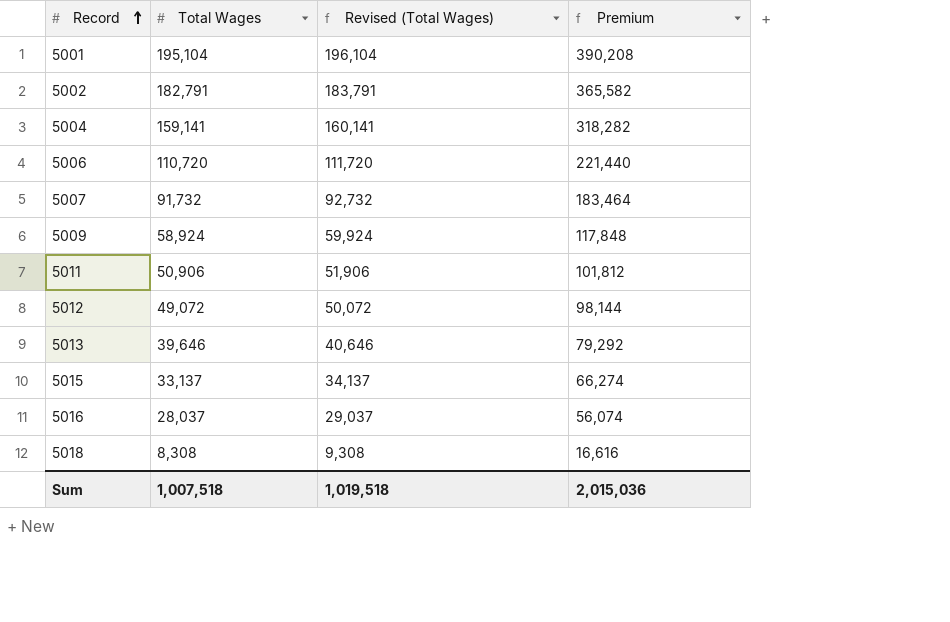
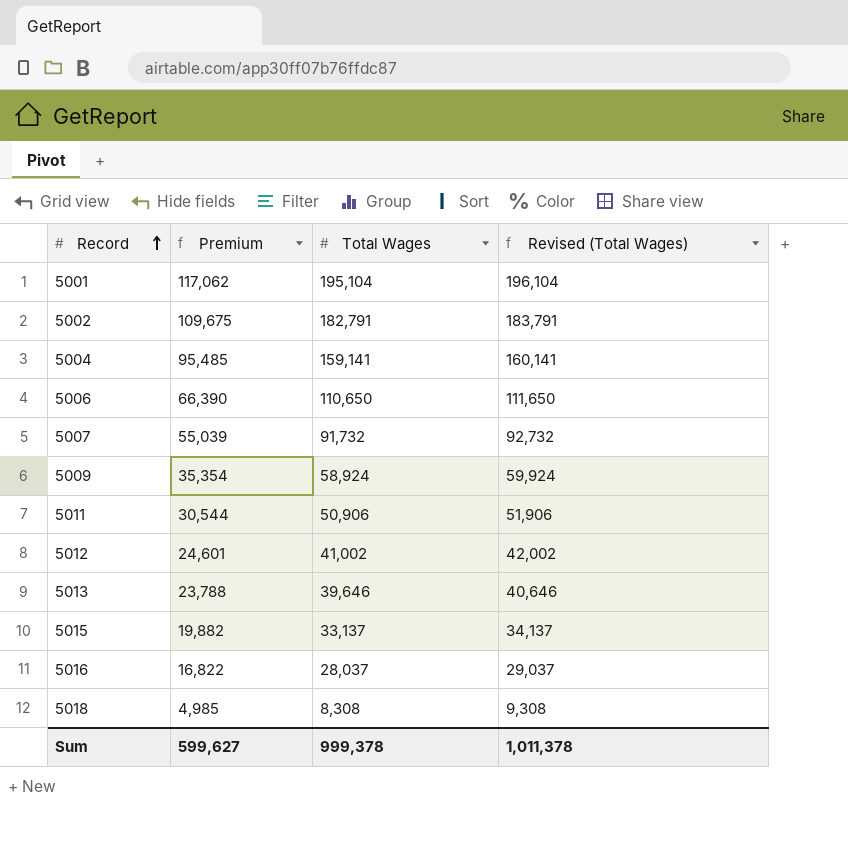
column Premium | formula: [Total Wages] * 2 -> [Total Wages] * 0.6
column Premium | position: 4 -> 2
5006 | Total Wages: 110,720 -> 110,650
5006 | Revised (Total Wages): 111,720 -> 111,650
5012 | Total Wages: 49,072 -> 41,002
5012 | Revised (Total Wages): 50,072 -> 42,002
Sum | Premium: 2,015,036 -> 599,627
Sum | Total Wages: 1,007,518 -> 999,378
Sum | Revised (Total Wages): 1,019,518 -> 1,011,378

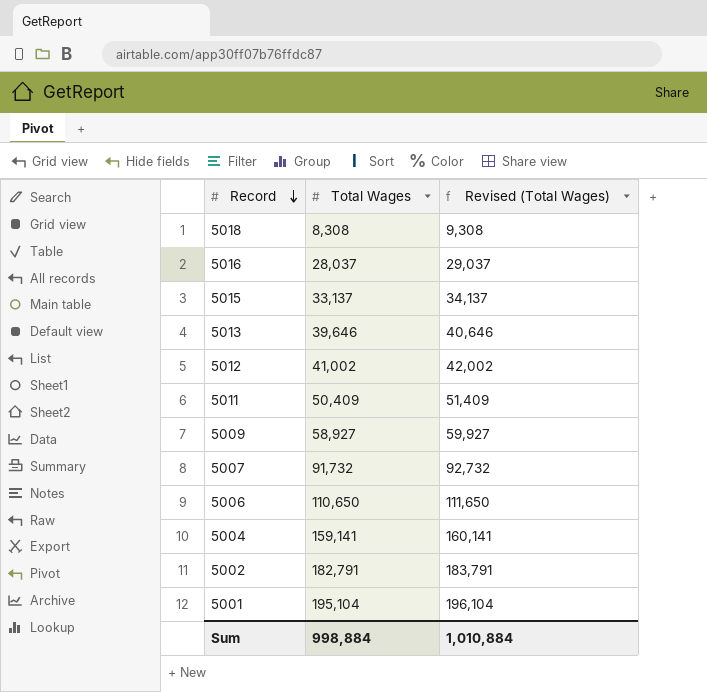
row order: Record ascending -> Record descending
column Premium | formula: [Total Wages] * 0.6 -> none
5011 | Total Wages: 50,906 -> 50,409
5011 | Revised (Total Wages): 51,906 -> 51,409
5009 | Total Wages: 58,924 -> 58,927
5009 | Revised (Total Wages): 59,924 -> 59,927
Sum | Total Wages: 999,378 -> 998,884
Sum | Revised (Total Wages): 1,011,378 -> 1,010,884

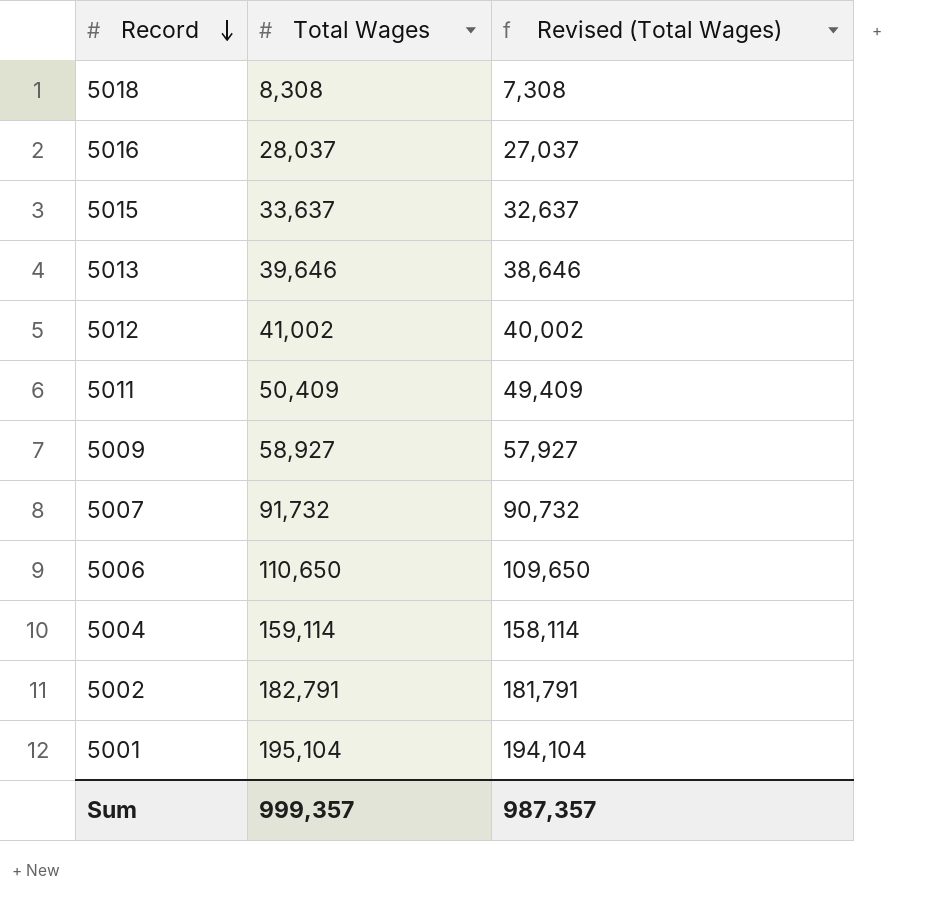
column Revised (Total Wages) | formula: [Total Wages] + 1000 -> [Total Wages] - 1000
5015 | Total Wages: 33,137 -> 33,637
5004 | Total Wages: 159,141 -> 159,114
Sum | Total Wages: 998,884 -> 999,357
Sum | Revised (Total Wages): 1,010,884 -> 987,357

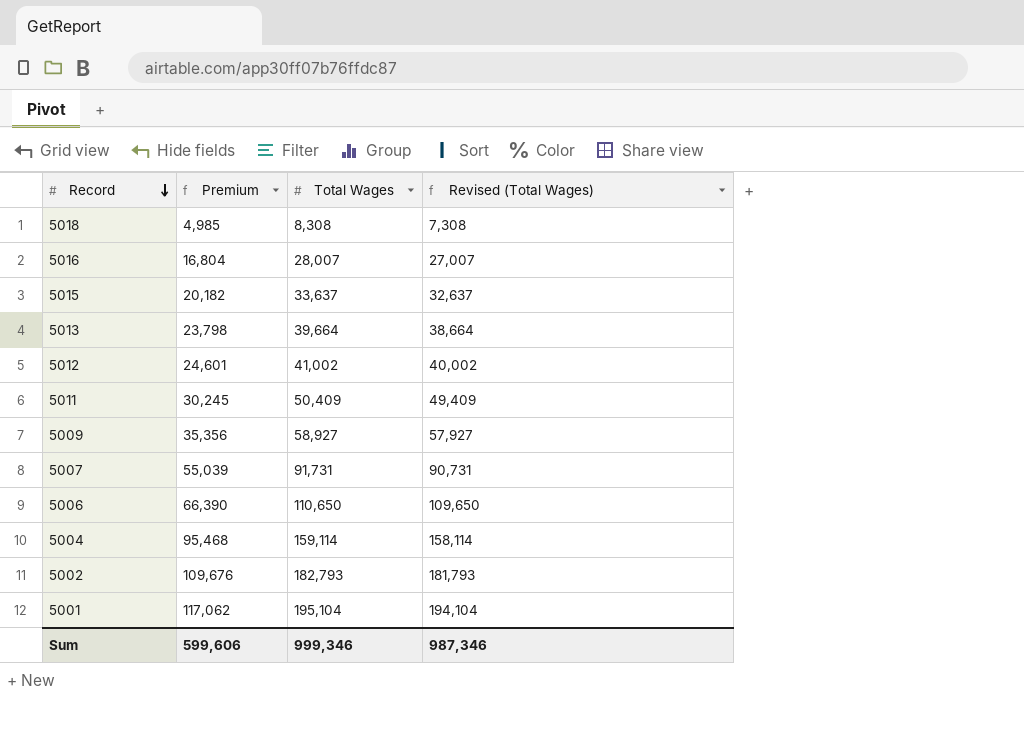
column Premium | formula: none -> [Total Wages] * 0.6
5016 | Total Wages: 28,037 -> 28,007
5016 | Revised (Total Wages): 27,037 -> 27,007
5013 | Total Wages: 39,646 -> 39,664
5013 | Revised (Total Wages): 38,646 -> 38,664
5007 | Total Wages: 91,732 -> 91,731
5007 | Revised (Total Wages): 90,732 -> 90,731
5002 | Total Wages: 182,791 -> 182,793
5002 | Revised (Total Wages): 181,791 -> 181,793
Sum | Total Wages: 999,357 -> 999,346
Sum | Revised (Total Wages): 987,357 -> 987,346

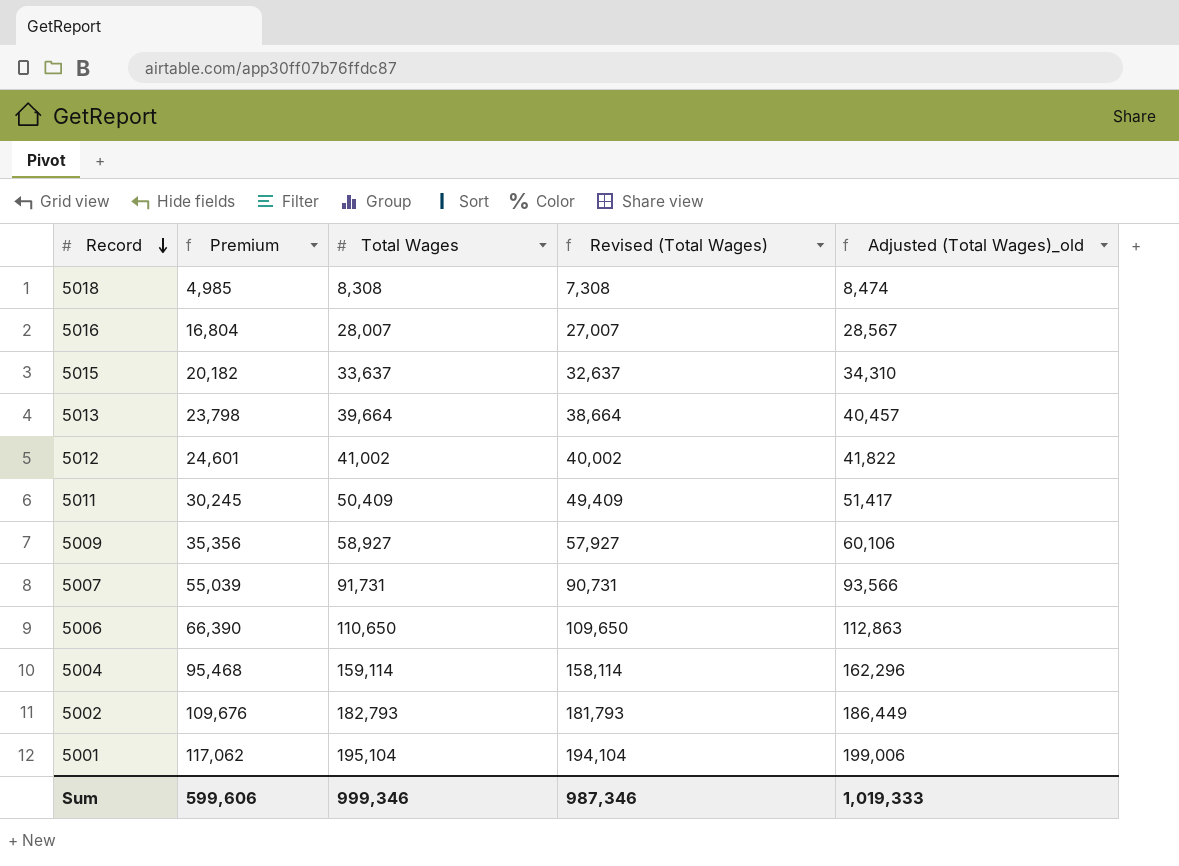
column Adjusted (Total Wages)_old | formula: none -> [Total Wages] * 1.02

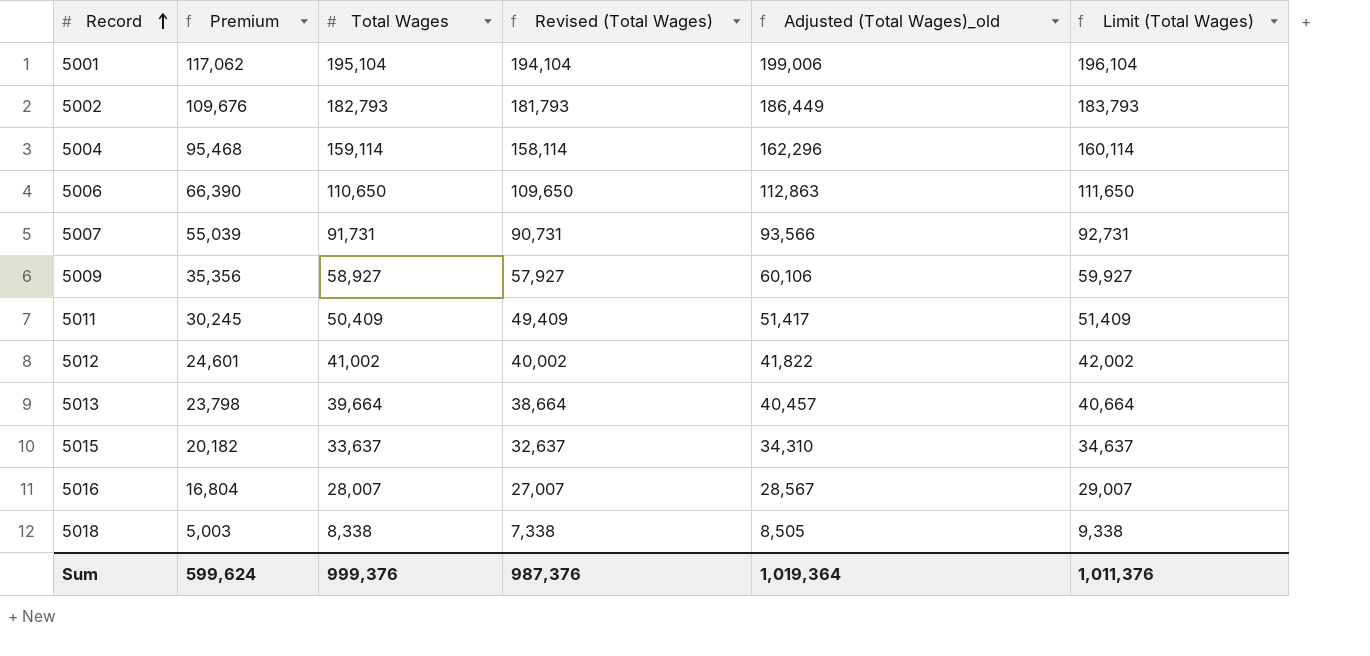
row order: Record descending -> Record ascending
column Limit (Total Wages) | formula: none -> [Total Wages] + 1000
5018 | Premium: 4,985 -> 5,003
5018 | Total Wages: 8,308 -> 8,338
5018 | Revised (Total Wages): 7,308 -> 7,338
5018 | Adjusted (Total Wages)_old: 8,474 -> 8,505
Sum | Premium: 599,606 -> 599,624
Sum | Total Wages: 999,346 -> 999,376
Sum | Revised (Total Wages): 987,346 -> 987,376
Sum | Adjusted (Total Wages)_old: 1,019,333 -> 1,019,364

